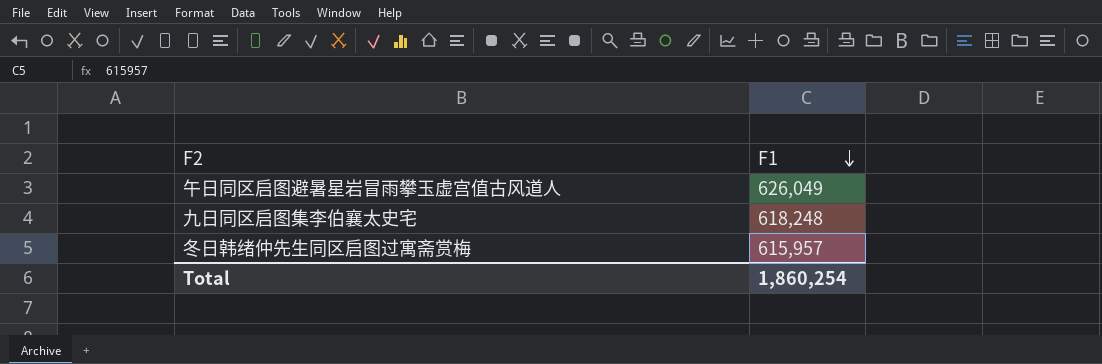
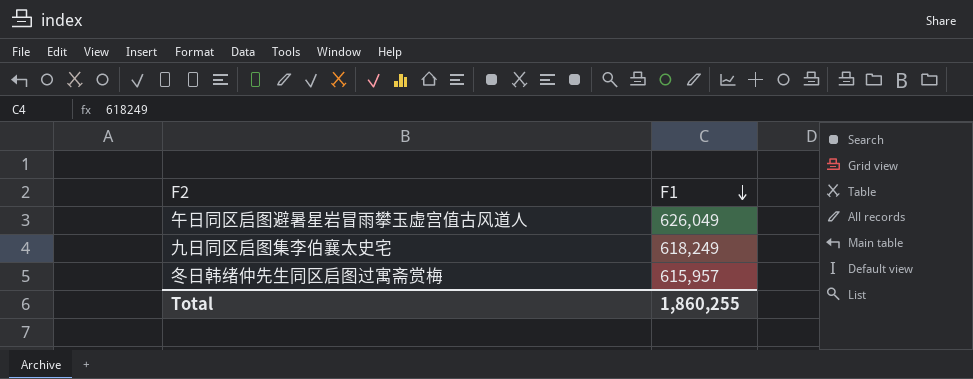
九日同区启图集李伯襄太史宅 | F1: 618,248 -> 618,249
Total | F1: 1,860,254 -> 1,860,255

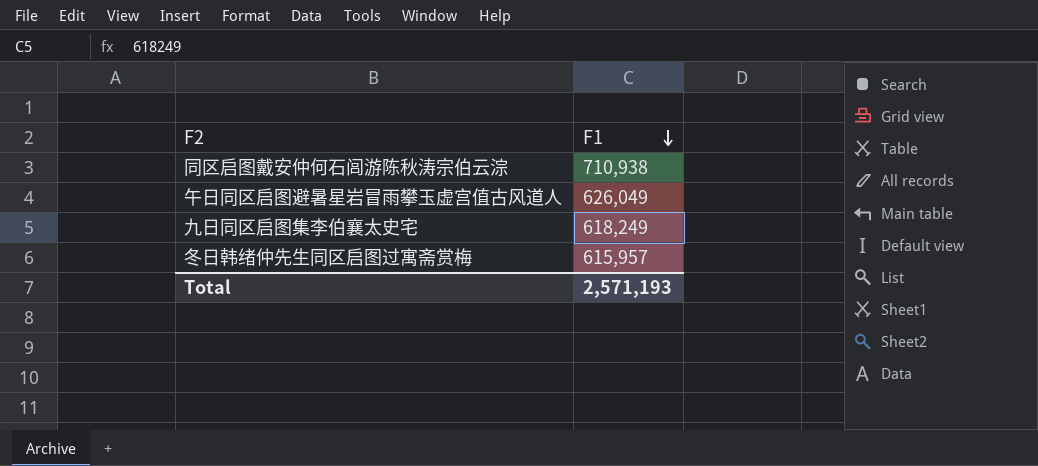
row 同区启图戴安仲何石闾游陈秋涛宗伯云淙: none -> 710,938
Total | F1: 1,860,255 -> 2,571,193

